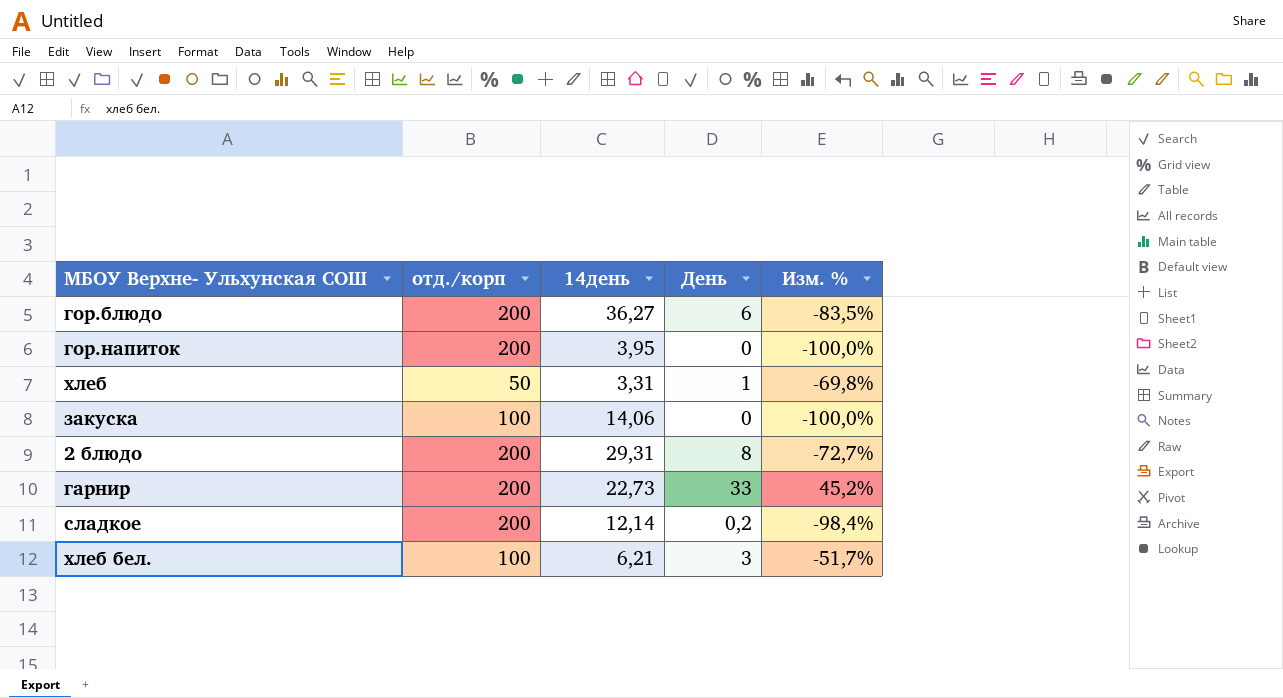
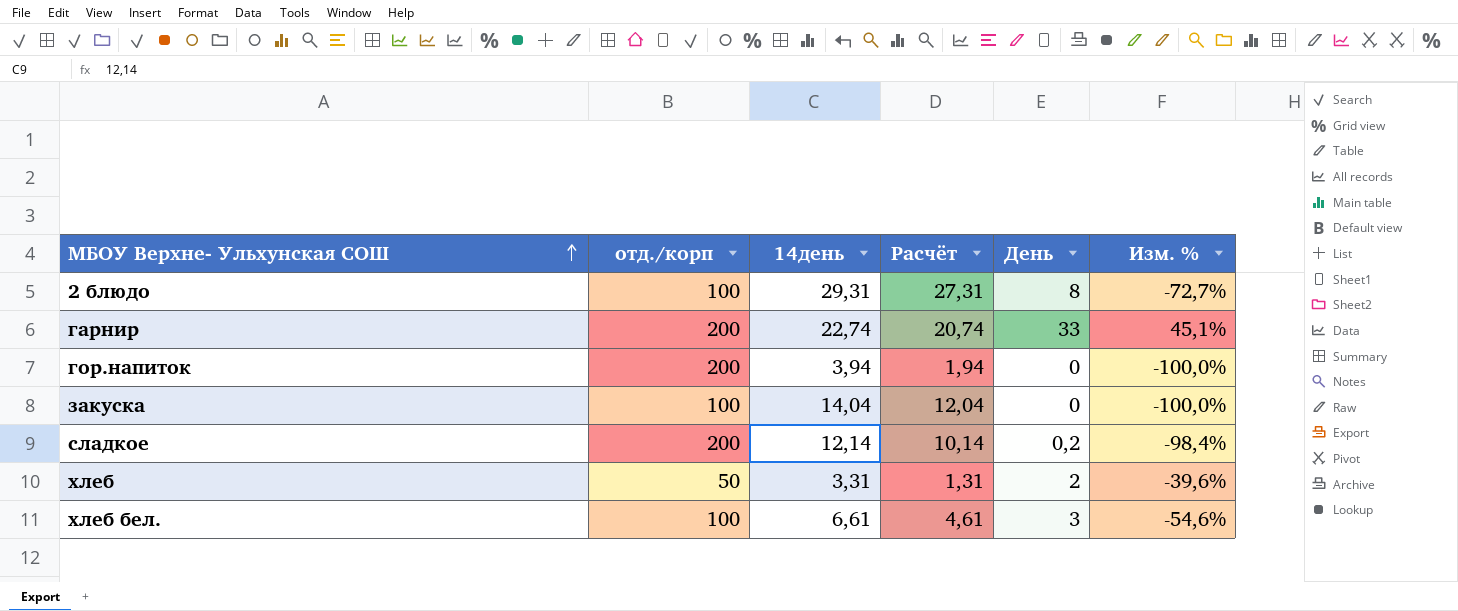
row order: none -> МБОУ Верхне- Ульхунская СОШ ascending
column Расчёт | formula: none -> [14день] - 2
row гор.блюдо: 200 | 36,27 | 6 | -83,5% -> none
2 блюдо | отд./корп: 200 -> 100
гарнир | 14день: 22,73 -> 22,74
гарнир | Изм. %: 45,2% -> 45,1%
гор.напиток | 14день: 3,95 -> 3,94
закуска | 14день: 14,06 -> 14,04
хлеб | День: 1 -> 2
хлеб | Изм. %: -69,8% -> -39,6%
хлеб бел. | 14день: 6,21 -> 6,61
хлеб бел. | Изм. %: -51,7% -> -54,6%

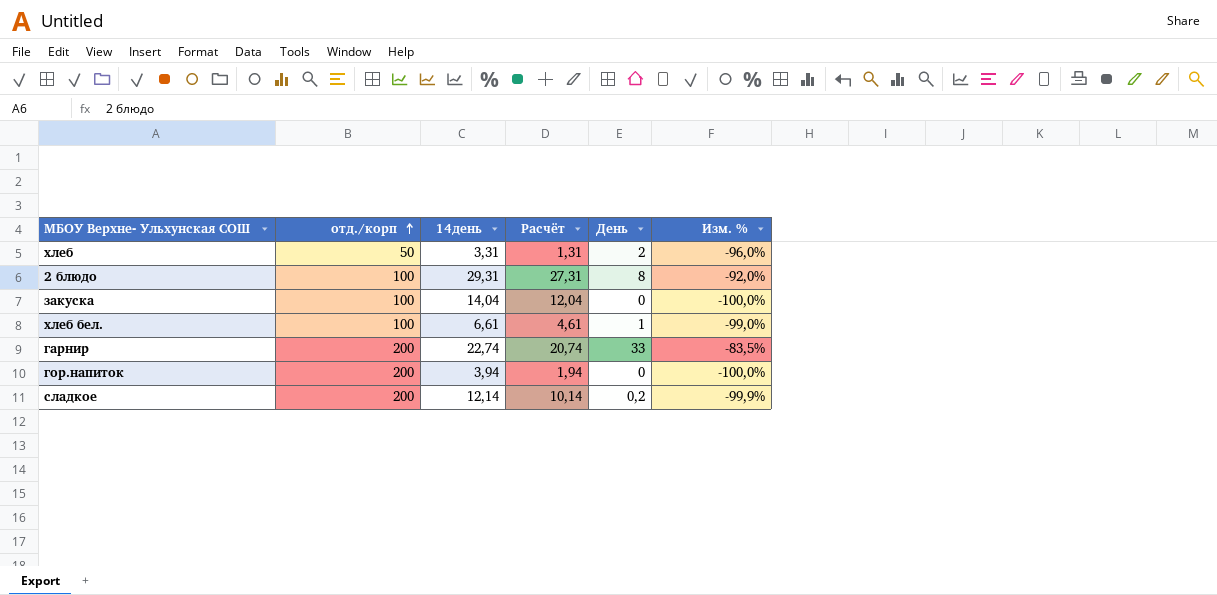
row order: МБОУ Верхне- Ульхунская СОШ ascending -> отд./корп ascending
column Изм. % | formula: ([День] - [14день]) / [14день] -> ([День] - [отд./корп]) / [отд./корп]
хлеб бел. | День: 3 -> 1

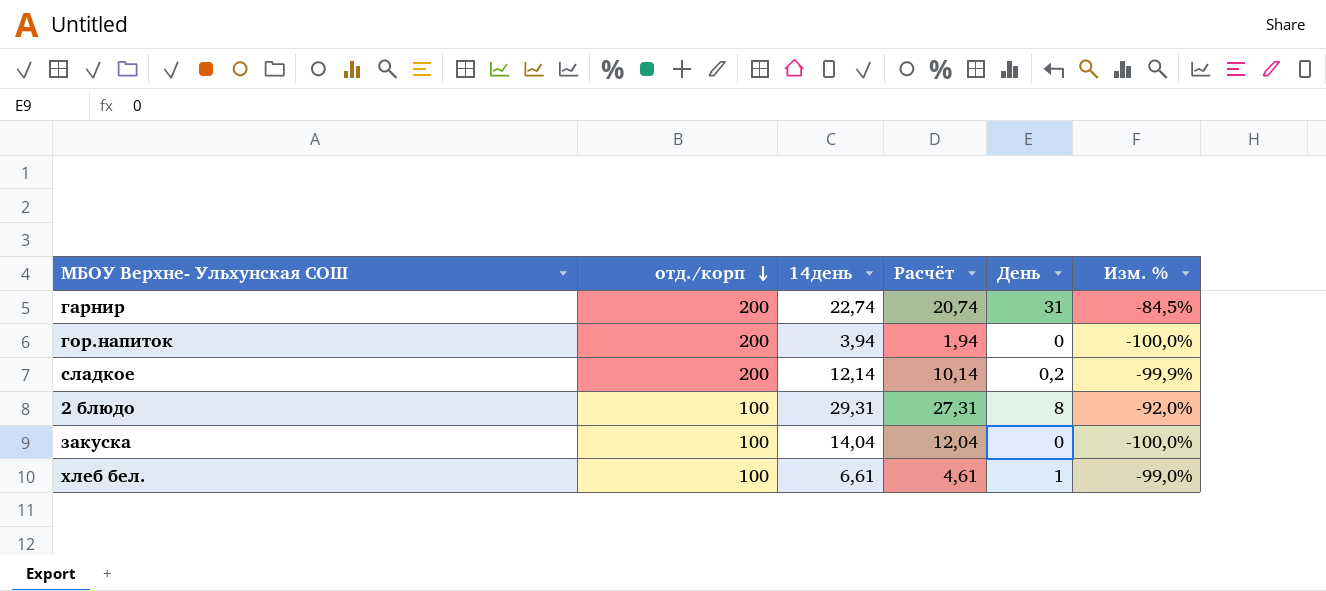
row order: отд./корп ascending -> отд./корп descending
row хлеб: 50 | 3,31 | 1,31 | 2 | -96,0% -> none
гарнир | День: 33 -> 31
гарнир | Изм. %: -83,5% -> -84,5%

